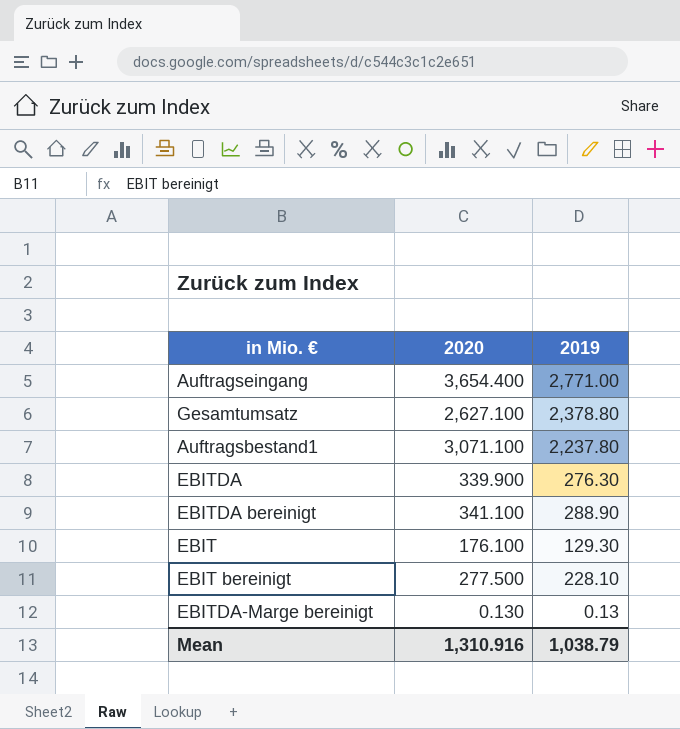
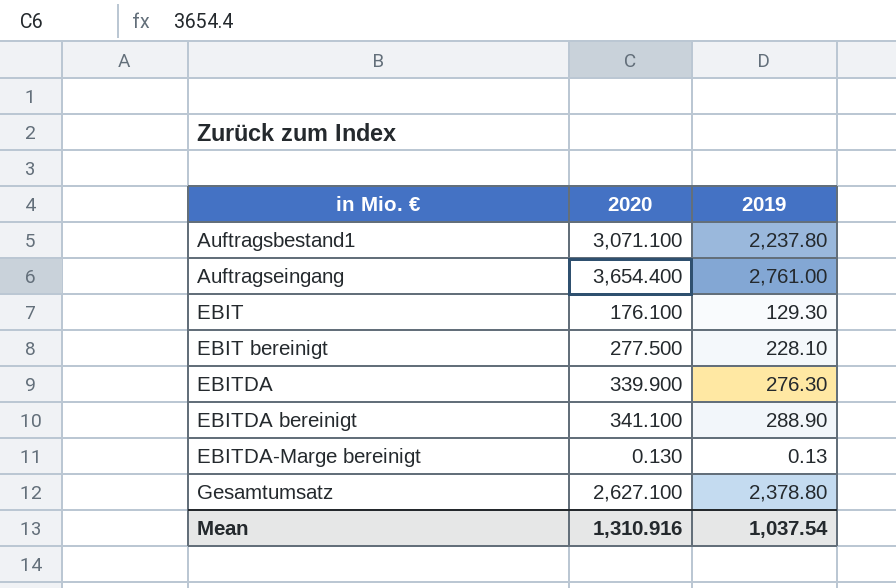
row order: none -> in Mio. € ascending
Auftragseingang | 2019: 2,771.00 -> 2,761.00
Mean | 2019: 1,038.79 -> 1,037.54

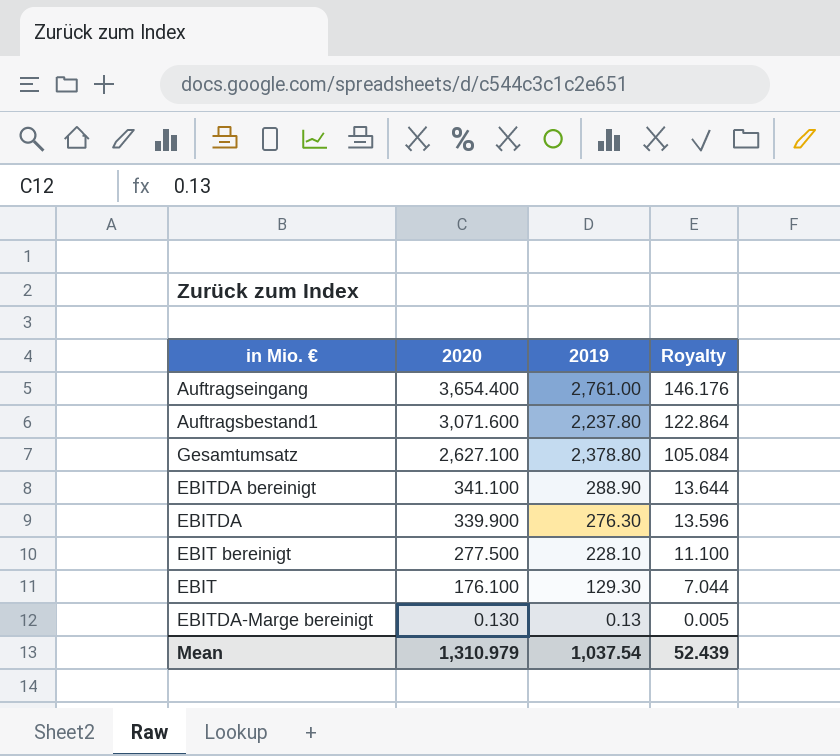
row order: in Mio. € ascending -> 2020 descending
column Royalty | formula: none -> [2020] * 0.04
Auftragsbestand1 | 2020: 3,071.100 -> 3,071.600
Mean | 2020: 1,310.916 -> 1,310.979

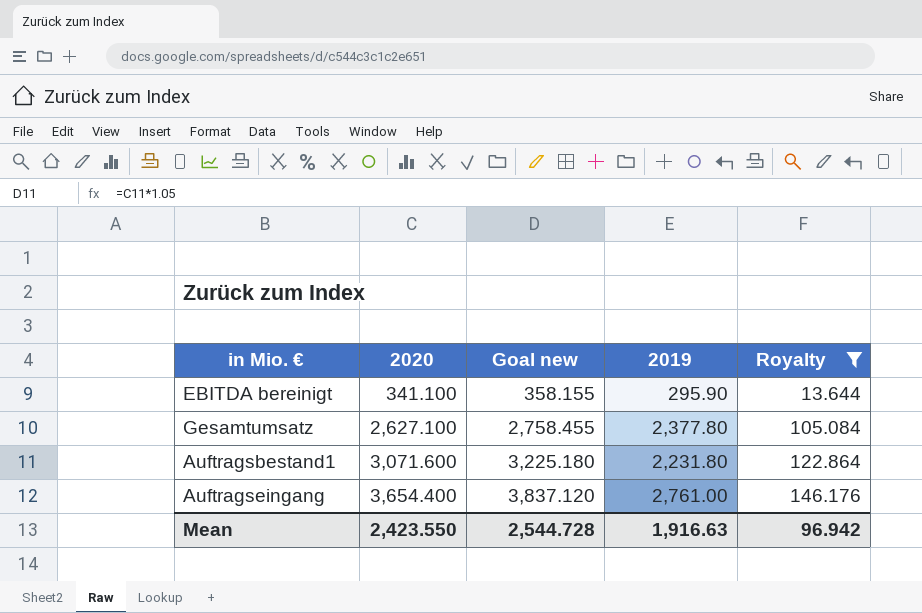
filter: none -> Royalty >= 13.644
row order: 2020 descending -> 2020 ascending
column Goal new | formula: none -> [2020] * 1.05
EBITDA bereinigt | 2019: 288.90 -> 295.90
Gesamtumsatz | 2019: 2,378.80 -> 2,377.80
Auftragsbestand1 | 2019: 2,237.80 -> 2,231.80
Mean | 2020: 1,310.979 -> 2,423.550
Mean | 2019: 1,037.54 -> 1,916.63
Mean | Royalty: 52.439 -> 96.942

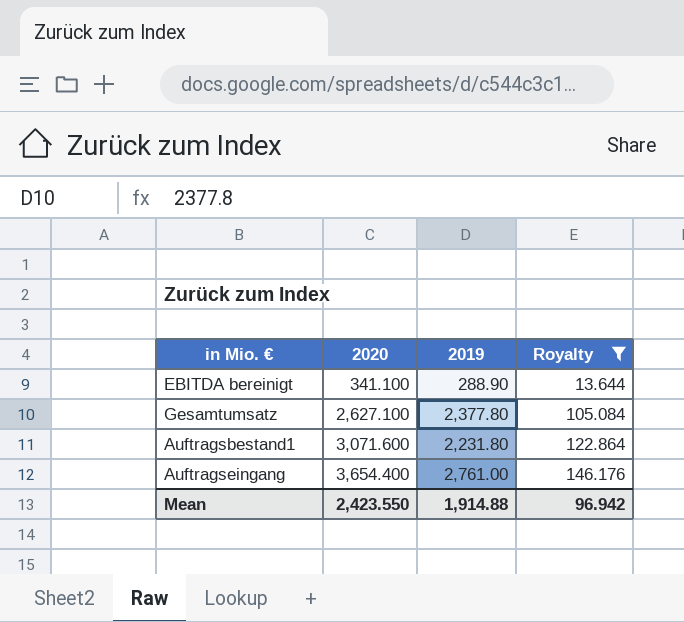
column Goal new | formula: [2020] * 1.05 -> none
EBITDA bereinigt | 2019: 295.90 -> 288.90
Mean | 2019: 1,916.63 -> 1,914.88

